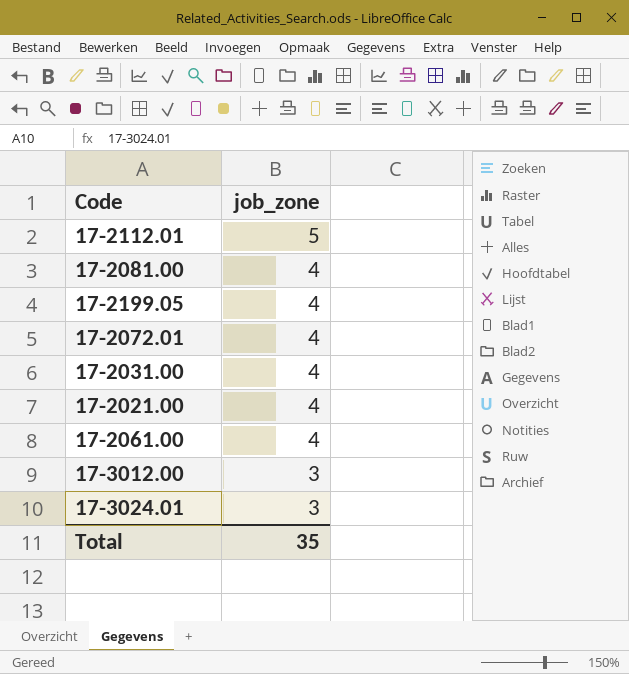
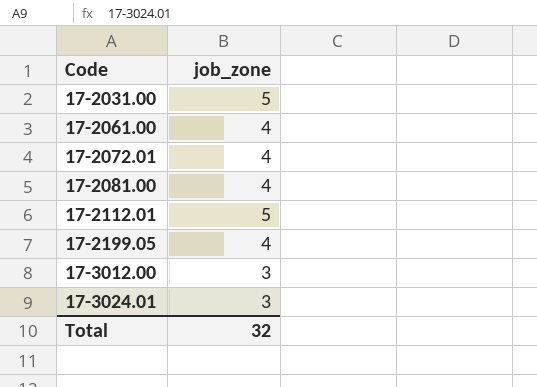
row order: job_zone descending -> Code ascending
row 17-2021.00: 4 -> none
17-2031.00 | job_zone: 4 -> 5
Total | job_zone: 35 -> 32

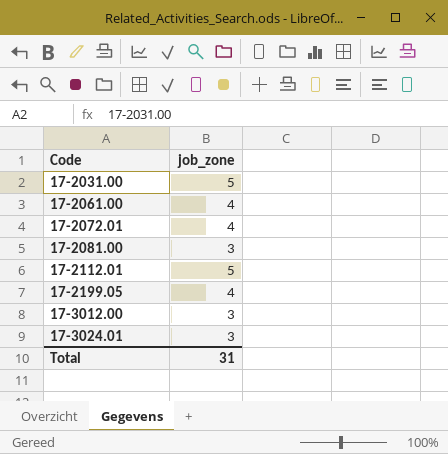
17-2081.00 | job_zone: 4 -> 3
Total | job_zone: 32 -> 31

